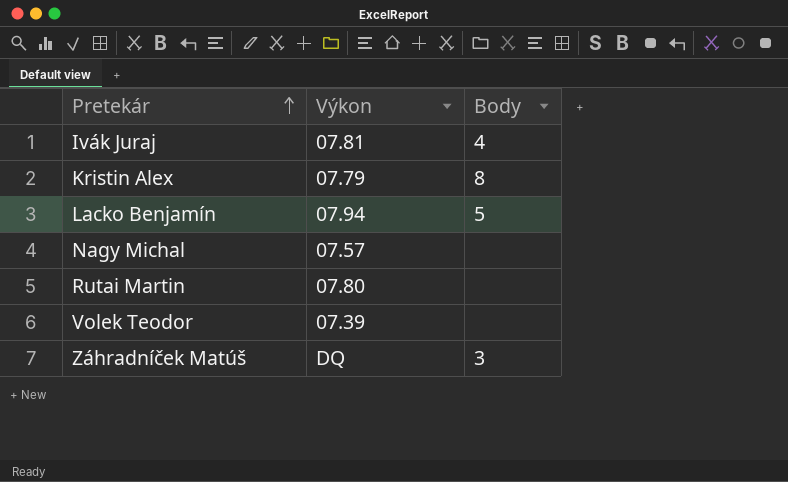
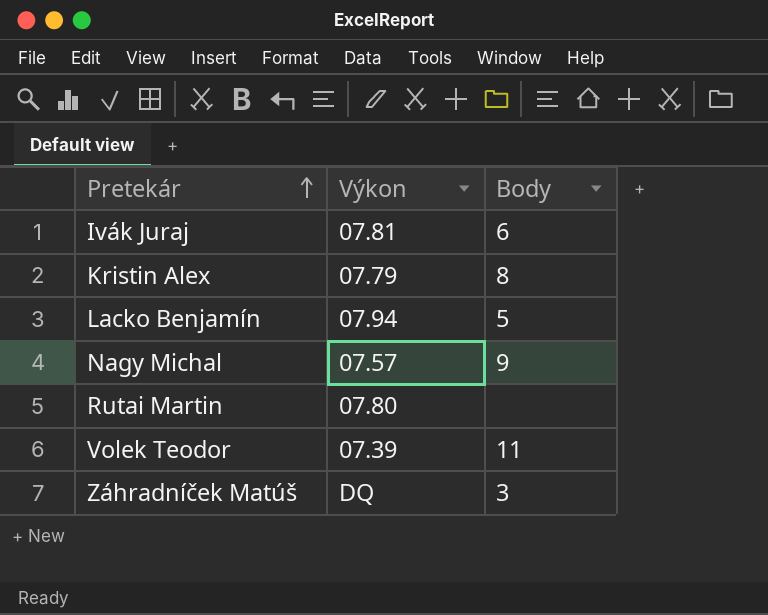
Ivák Juraj | Body: 4 -> 6
Nagy Michal | Body: none -> 9
Volek Teodor | Body: none -> 11

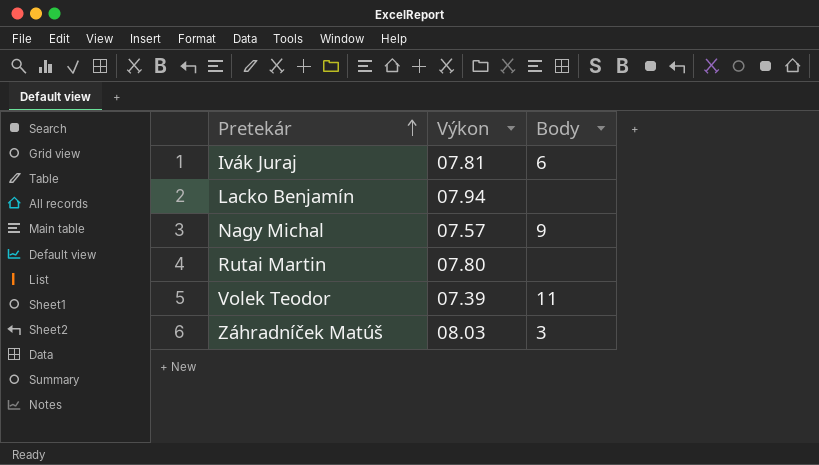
row Kristin Alex: 07.79 | 8 -> none
Lacko Benjamín | Body: 5 -> none
Záhradníček Matúš | Výkon: DQ -> 08.03

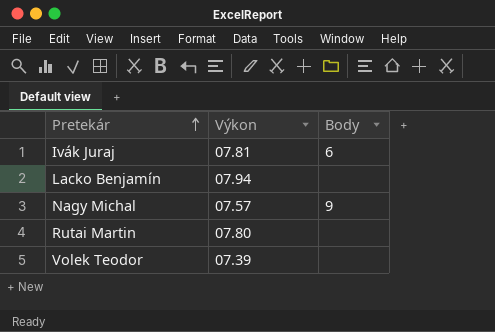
row Záhradníček Matúš: 08.03 | 3 -> none
Volek Teodor | Body: 11 -> none

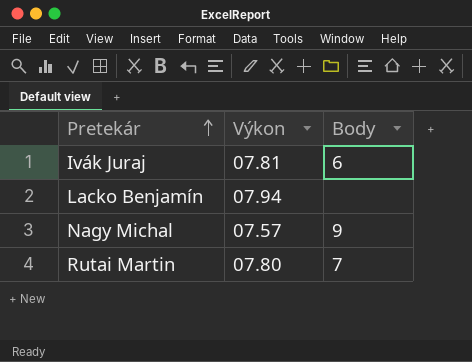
row Volek Teodor: 07.39 | none -> none
Rutai Martin | Body: none -> 7

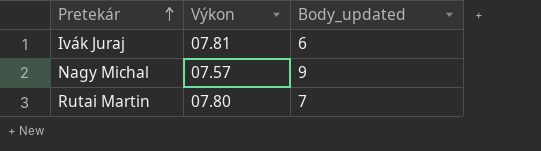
column name: Body -> Body_updated
row Lacko Benjamín: 07.94 | none -> none

